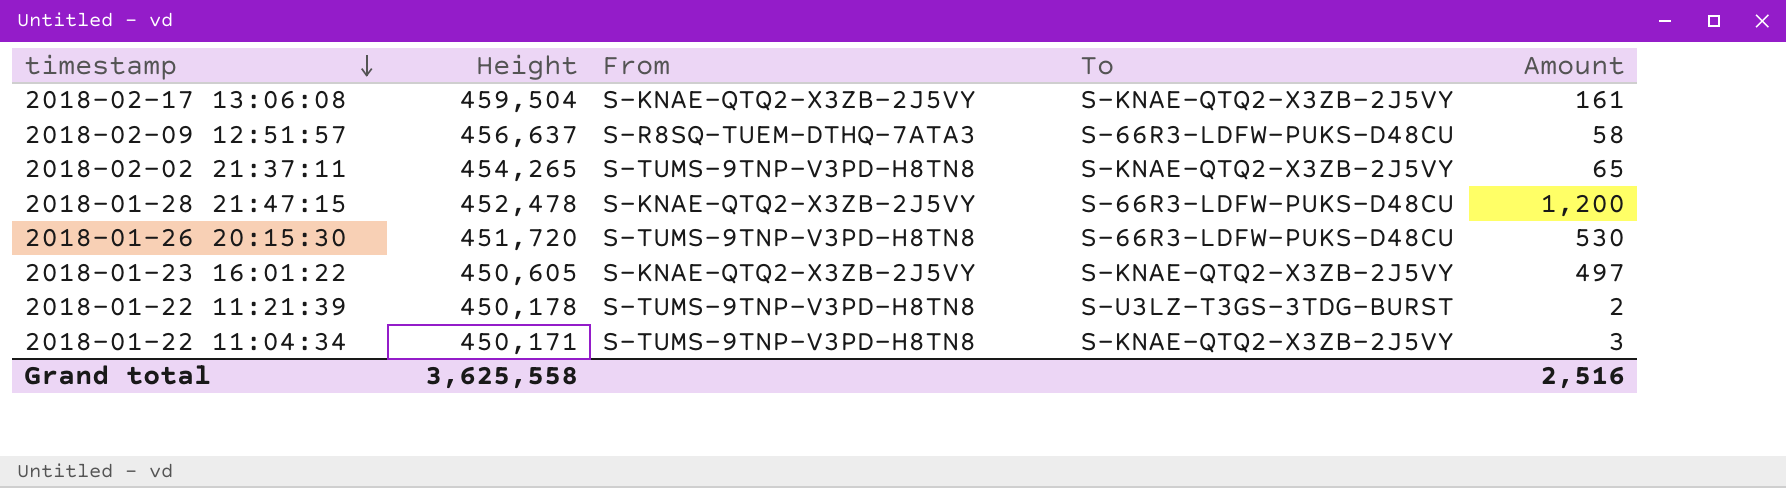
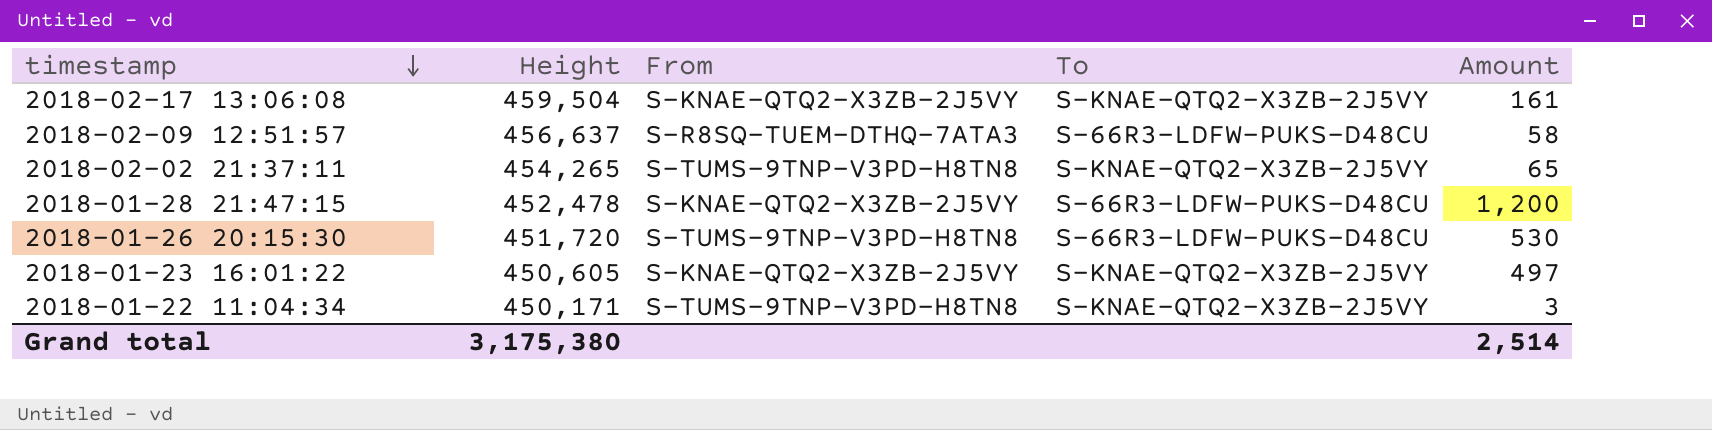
row 2018-01-22 11:21:39: 450,178 | S-TUMS-9TNP-V3PD-H8TN8 | S-U3LZ-T3GS-3TDG-BURST | 2 -> none
Grand total | Height: 3,625,558 -> 3,175,380
Grand total | Amount: 2,516 -> 2,514

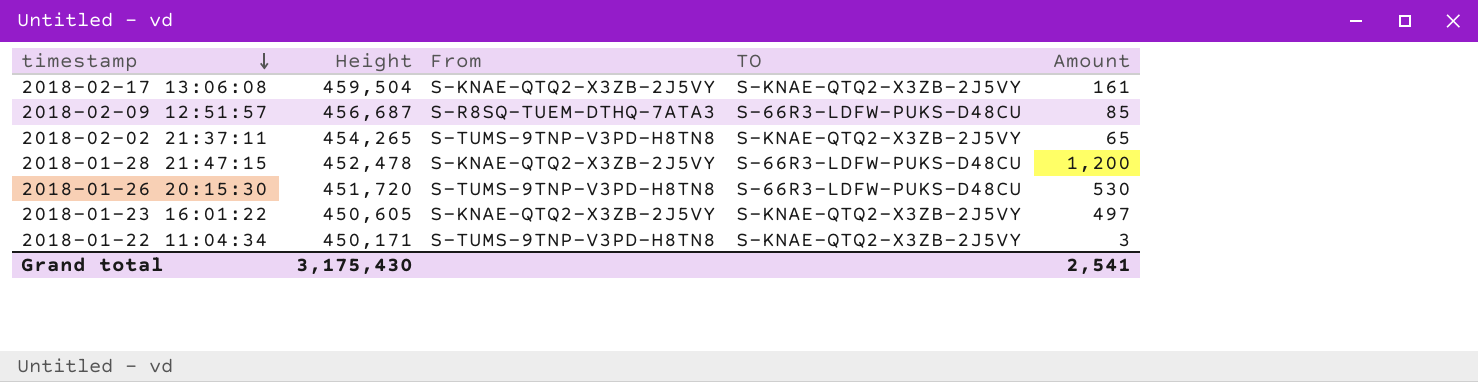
column name: To -> TO
2018-02-09 12:51:57 | Height: 456,637 -> 456,687
2018-02-09 12:51:57 | Amount: 58 -> 85
Grand total | Height: 3,175,380 -> 3,175,430
Grand total | Amount: 2,514 -> 2,541

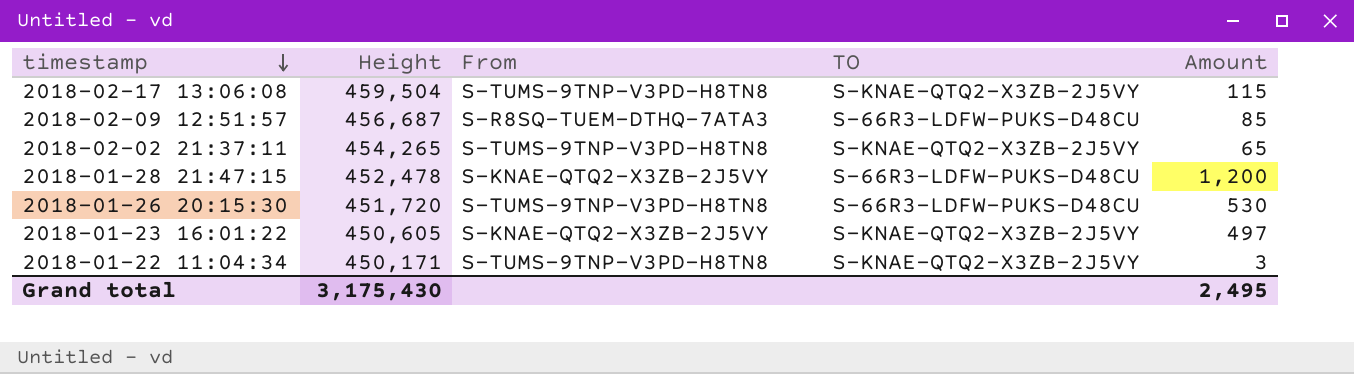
2018-02-17 13:06:08 | From: S-KNAE-QTQ2-X3ZB-2J5VY -> S-TUMS-9TNP-V3PD-H8TN8
2018-02-17 13:06:08 | Amount: 161 -> 115
Grand total | Amount: 2,541 -> 2,495

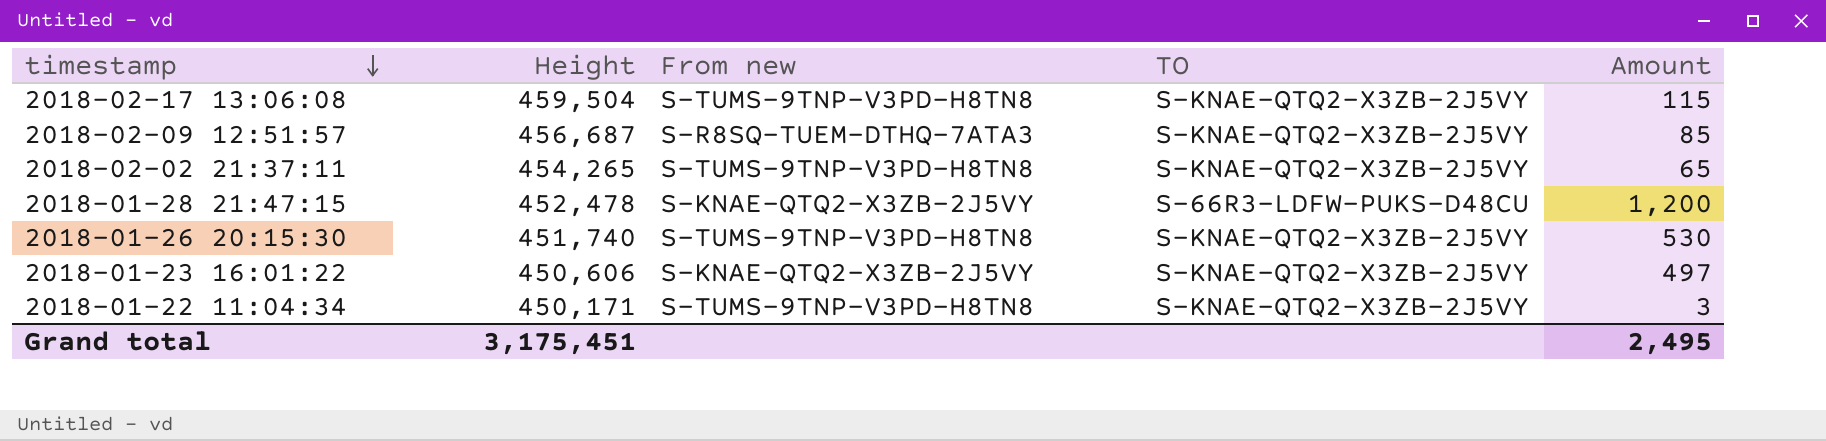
column name: From -> From new
2018-02-09 12:51:57 | TO: S-66R3-LDFW-PUKS-D48CU -> S-KNAE-QTQ2-X3ZB-2J5VY
2018-01-26 20:15:30 | Height: 451,720 -> 451,740
2018-01-26 20:15:30 | TO: S-66R3-LDFW-PUKS-D48CU -> S-KNAE-QTQ2-X3ZB-2J5VY
2018-01-23 16:01:22 | Height: 450,605 -> 450,606
Grand total | Height: 3,175,430 -> 3,175,451

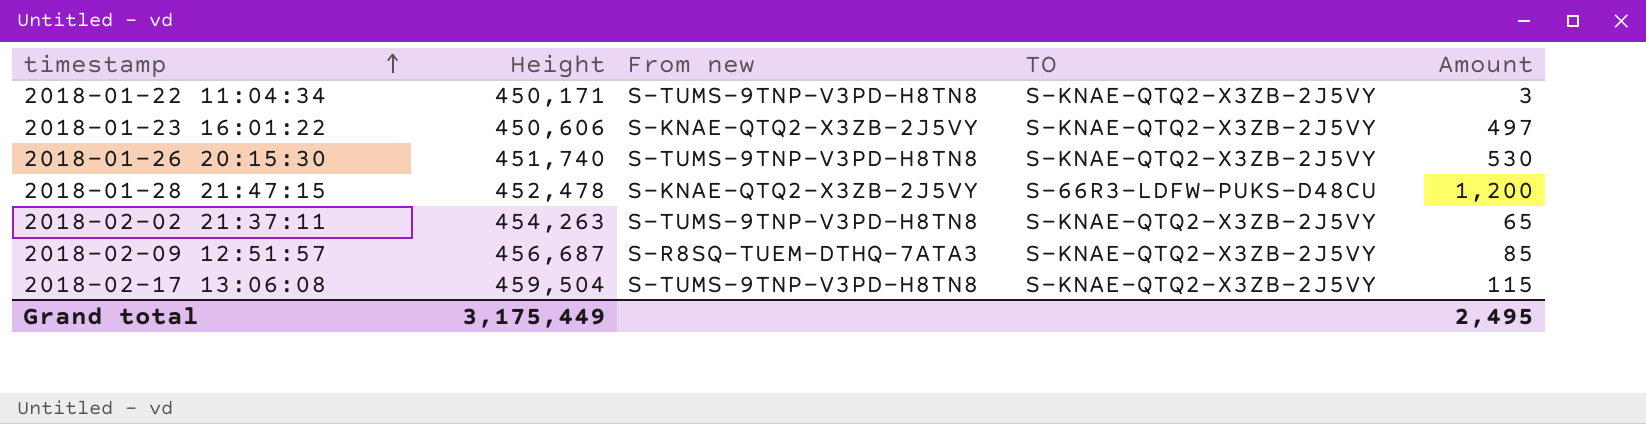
row order: timestamp descending -> timestamp ascending
2018-02-02 21:37:11 | Height: 454,265 -> 454,263
Grand total | Height: 3,175,451 -> 3,175,449

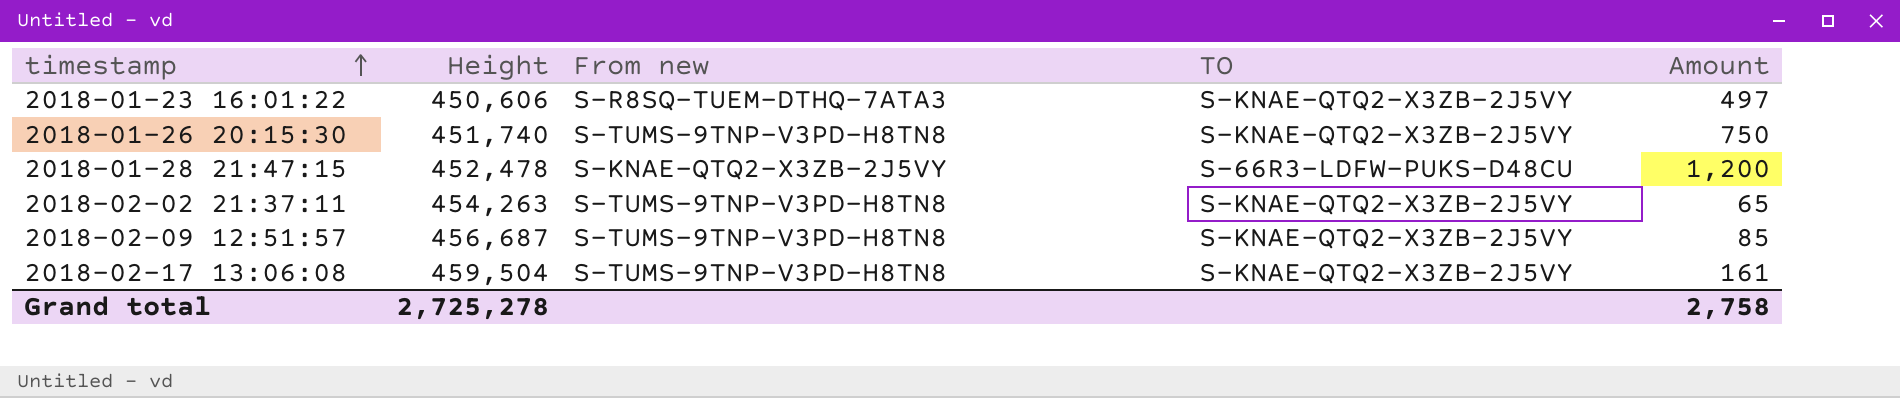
row 2018-01-22 11:04:34: 450,171 | S-TUMS-9TNP-V3PD-H8TN8 | S-KNAE-QTQ2-X3ZB-2J5VY | 3 -> none
2018-01-23 16:01:22 | From new: S-KNAE-QTQ2-X3ZB-2J5VY -> S-R8SQ-TUEM-DTHQ-7ATA3
2018-01-26 20:15:30 | Amount: 530 -> 750
2018-02-09 12:51:57 | From new: S-R8SQ-TUEM-DTHQ-7ATA3 -> S-TUMS-9TNP-V3PD-H8TN8
2018-02-17 13:06:08 | Amount: 115 -> 161
Grand total | Height: 3,175,449 -> 2,725,278
Grand total | Amount: 2,495 -> 2,758

